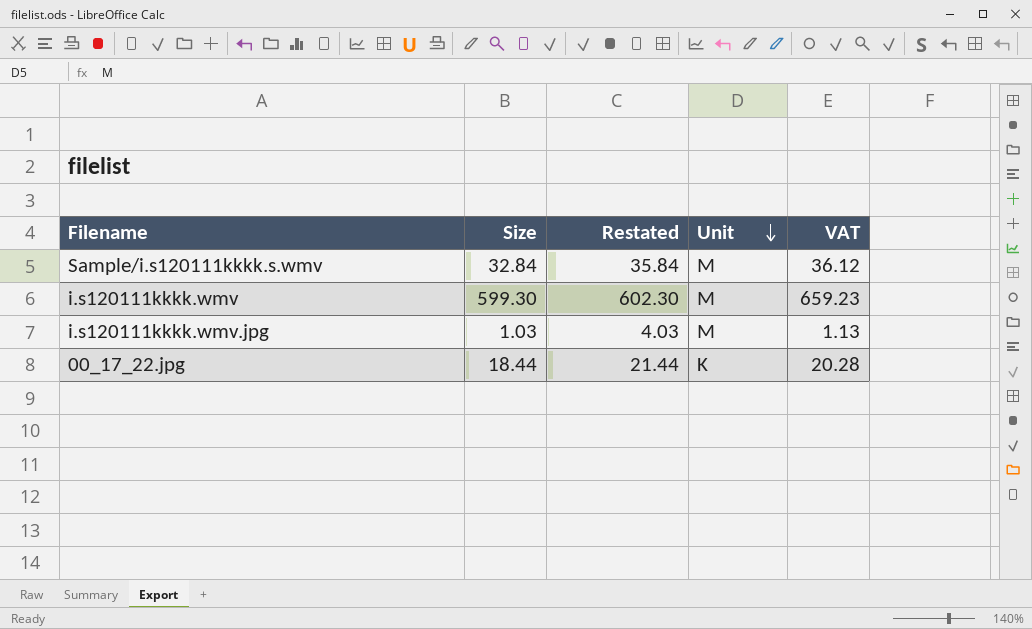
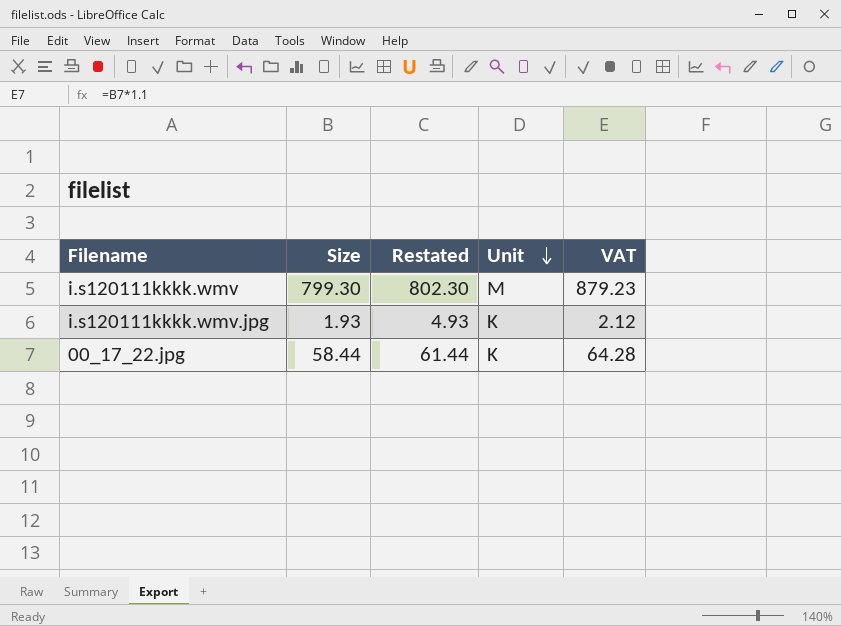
row Sample/i.s120111kkkk.s.wmv: 32.84 | 35.84 | M | 36.12 -> none
i.s120111kkkk.wmv | Size: 599.30 -> 799.30
i.s120111kkkk.wmv | Restated: 602.30 -> 802.30
i.s120111kkkk.wmv | VAT: 659.23 -> 879.23
i.s120111kkkk.wmv.jpg | Size: 1.03 -> 1.93
i.s120111kkkk.wmv.jpg | Restated: 4.03 -> 4.93
i.s120111kkkk.wmv.jpg | Unit: M -> K
i.s120111kkkk.wmv.jpg | VAT: 1.13 -> 2.12
00_17_22.jpg | Size: 18.44 -> 58.44
00_17_22.jpg | Restated: 21.44 -> 61.44
00_17_22.jpg | VAT: 20.28 -> 64.28

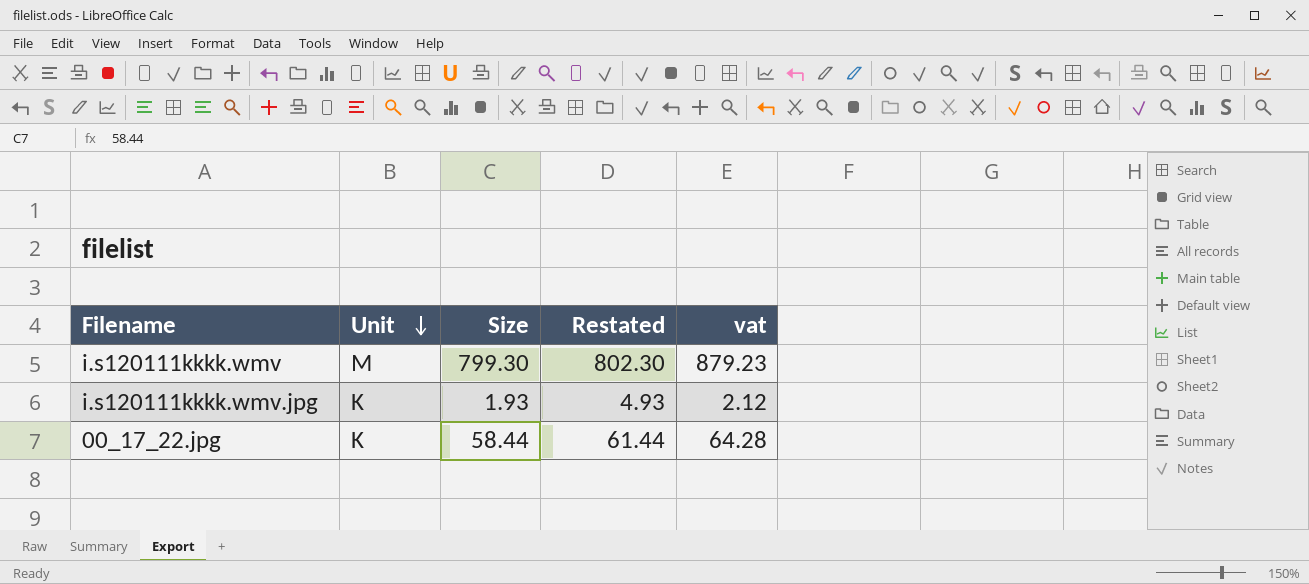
column Unit | position: 4 -> 2
column name: VAT -> vat

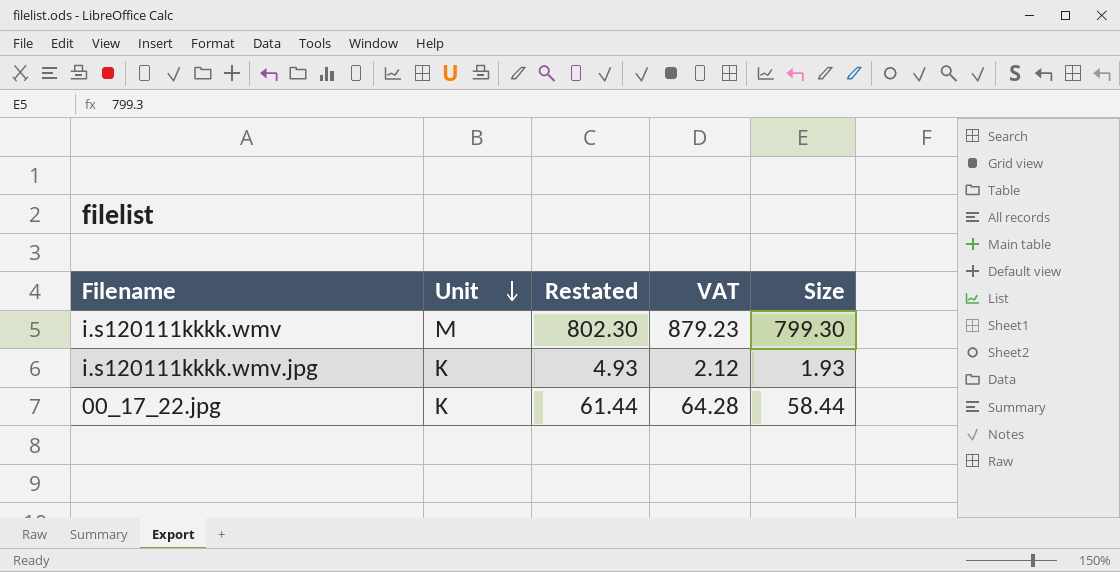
column name: vat -> VAT
column Size | position: 3 -> 5

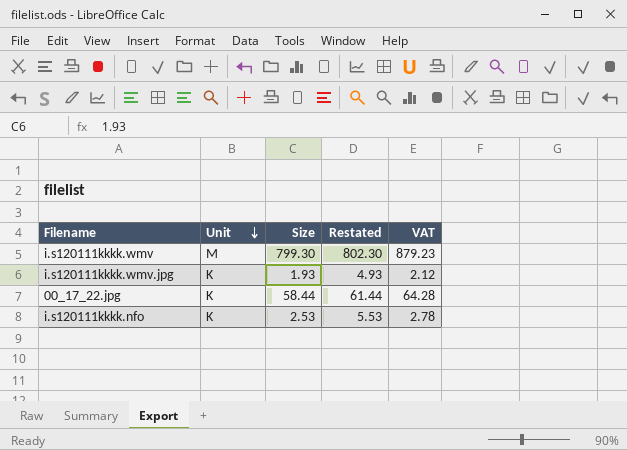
column Size | position: 5 -> 3
row i.s120111kkkk.nfo: none -> K | 2.53 | 5.53 | 2.78

